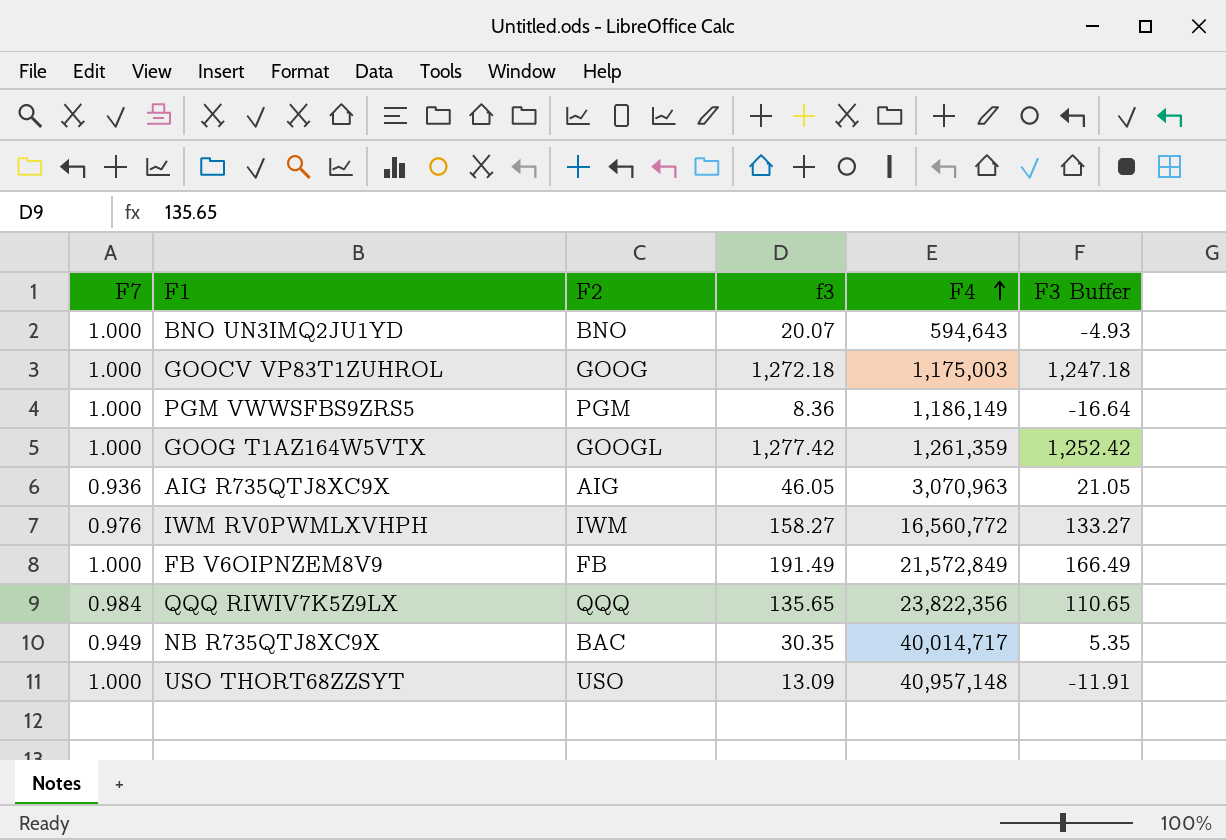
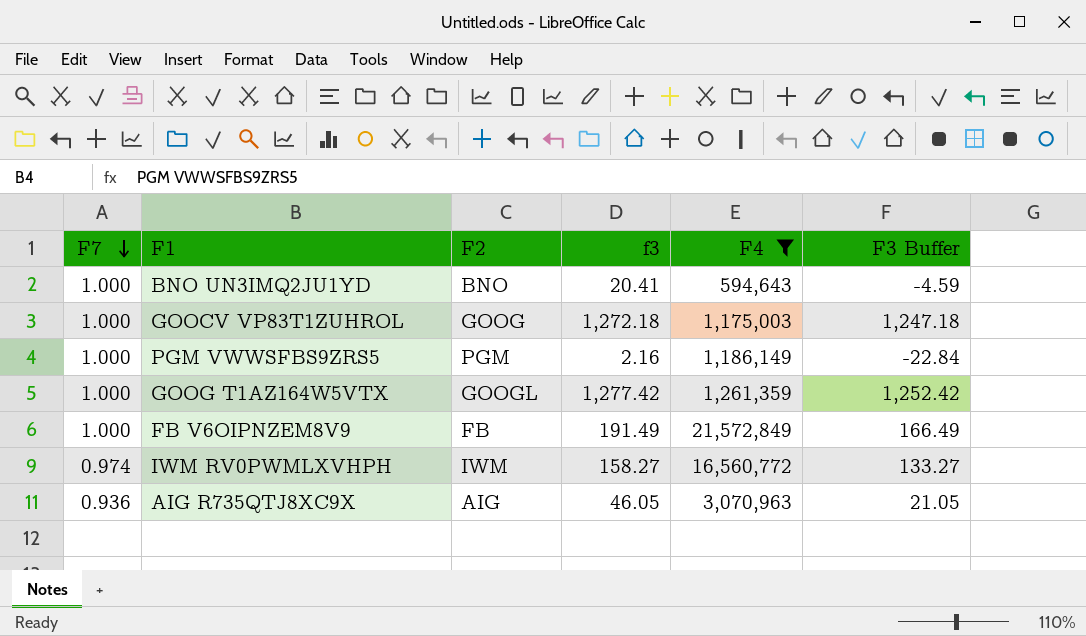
filter: none -> F4 <= 21,572,849
row order: F4 ascending -> F7 descending
BNO UN3IMQ2JU1YD | f3: 20.07 -> 20.41
BNO UN3IMQ2JU1YD | F3 Buffer: -4.93 -> -4.59
PGM VWWSFBS9ZRS5 | f3: 8.36 -> 2.16
PGM VWWSFBS9ZRS5 | F3 Buffer: -16.64 -> -22.84
IWM RV0PWMLXVHPH | F7: 0.976 -> 0.974

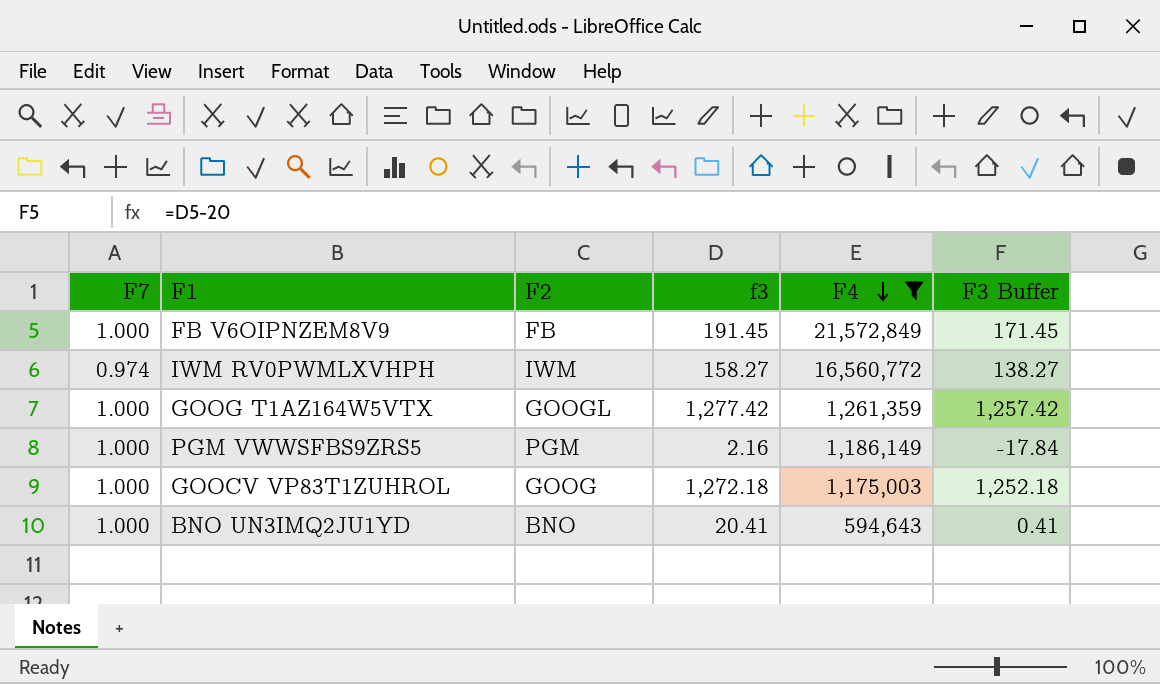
row order: F7 descending -> F4 descending
column F3 Buffer | formula: [f3] - 25 -> [f3] - 20
row AIG R735QTJ8XC9X: 0.936 | AIG | 46.05 | 3,070,963 | 21.05 -> none
FB V6OIPNZEM8V9 | f3: 191.49 -> 191.45

